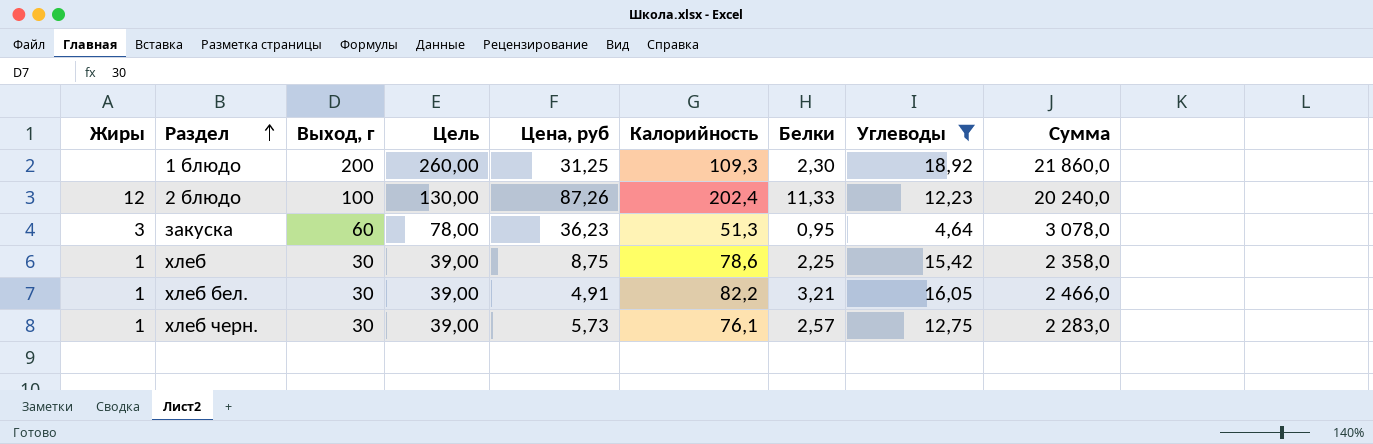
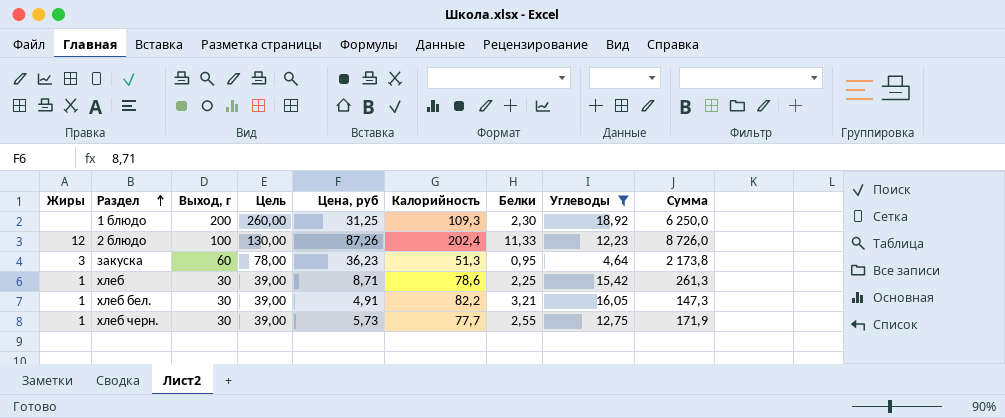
column Сумма | formula: [Выход, г] * [Калорийность] -> [Выход, г] * [Цена, руб]
хлеб | Цена, руб: 8,75 -> 8,71
хлеб черн. | Калорийность: 76,1 -> 77,7
хлеб черн. | Белки: 2,57 -> 2,55

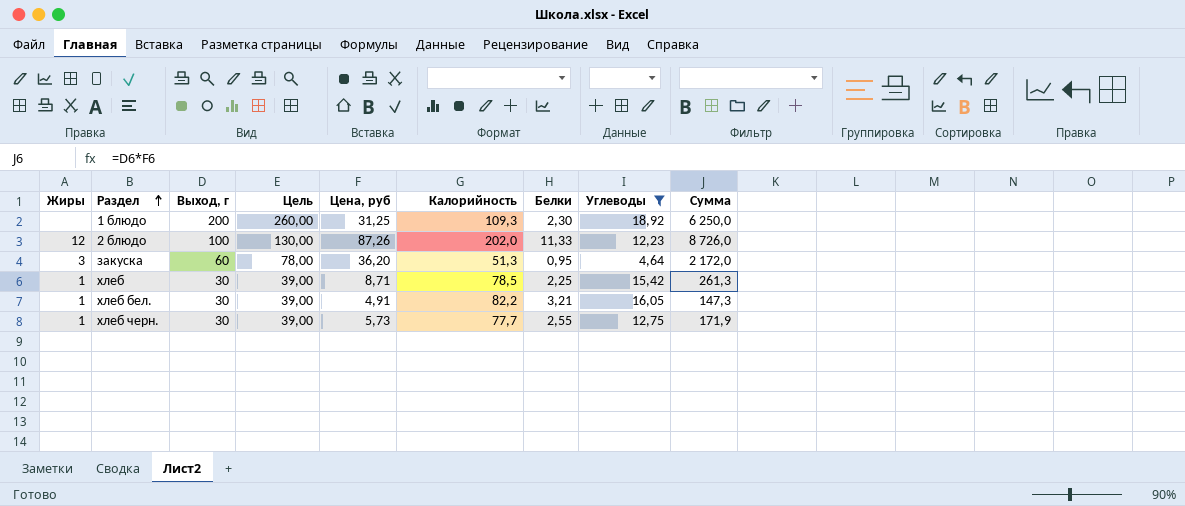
2 блюдо | Калорийность: 202,4 -> 202,0
закуска | Цена, руб: 36,23 -> 36,20
закуска | Сумма: 2 173,8 -> 2 172,0
хлеб | Калорийность: 78,6 -> 78,5

